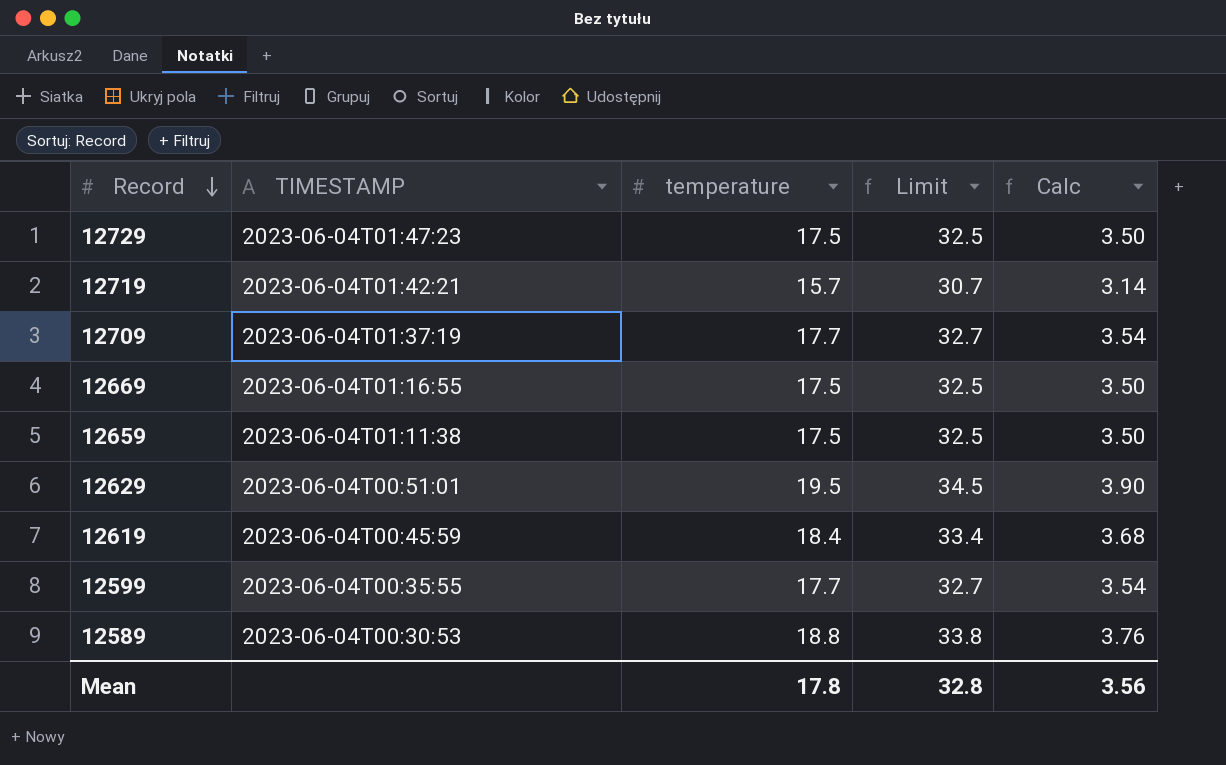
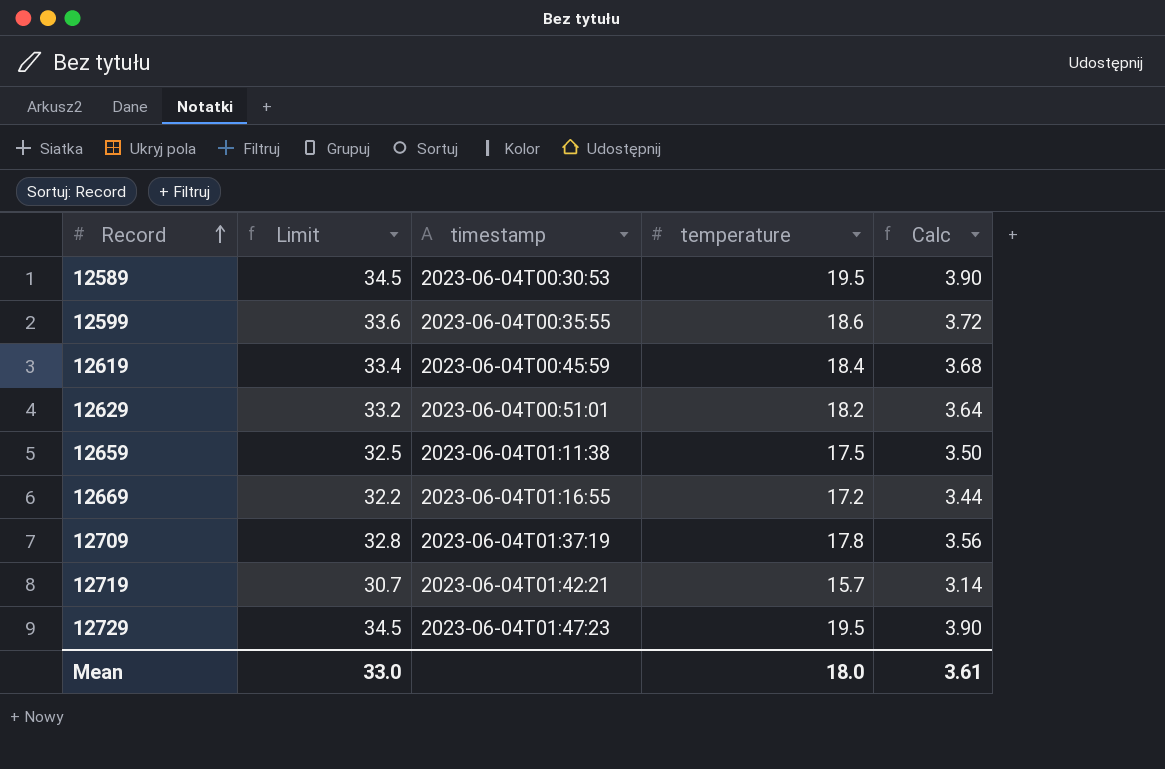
row order: Record descending -> Record ascending
column Limit | position: 4 -> 2
column name: TIMESTAMP -> timestamp
12589 | Limit: 33.8 -> 34.5
12589 | temperature: 18.8 -> 19.5
12589 | Calc: 3.76 -> 3.90
12599 | Limit: 32.7 -> 33.6
12599 | temperature: 17.7 -> 18.6
12599 | Calc: 3.54 -> 3.72
12629 | Limit: 34.5 -> 33.2
12629 | temperature: 19.5 -> 18.2
12629 | Calc: 3.90 -> 3.64
12669 | Limit: 32.5 -> 32.2
12669 | temperature: 17.5 -> 17.2
12669 | Calc: 3.50 -> 3.44
12709 | Limit: 32.7 -> 32.8
12709 | temperature: 17.7 -> 17.8
12709 | Calc: 3.54 -> 3.56
12729 | Limit: 32.5 -> 34.5
12729 | temperature: 17.5 -> 19.5
12729 | Calc: 3.50 -> 3.90
Mean | Limit: 32.8 -> 33.0
Mean | temperature: 17.8 -> 18.0
Mean | Calc: 3.56 -> 3.61

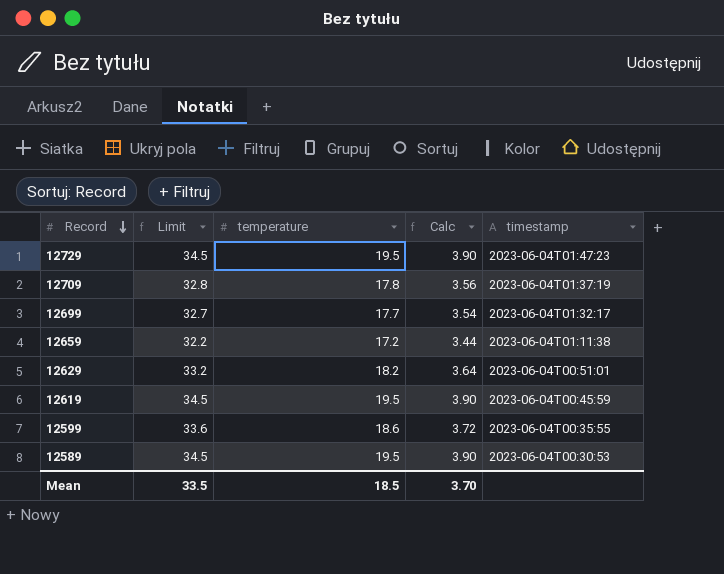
row order: Record ascending -> Record descending
column timestamp | position: 3 -> 5
row 12669: 32.2 | 2023-06-04T01:16:55 | 17.2 | 3.44 -> none
row 12719: 30.7 | 2023-06-04T01:42:21 | 15.7 | 3.14 -> none
row 12699: none -> 32.7 | 17.7 | 3.54 | 2023-06-04T01:32:17
12659 | Limit: 32.5 -> 32.2
12659 | temperature: 17.5 -> 17.2
12659 | Calc: 3.50 -> 3.44
12619 | Limit: 33.4 -> 34.5
12619 | temperature: 18.4 -> 19.5
12619 | Calc: 3.68 -> 3.90
Mean | Limit: 33.0 -> 33.5
Mean | temperature: 18.0 -> 18.5
Mean | Calc: 3.61 -> 3.70

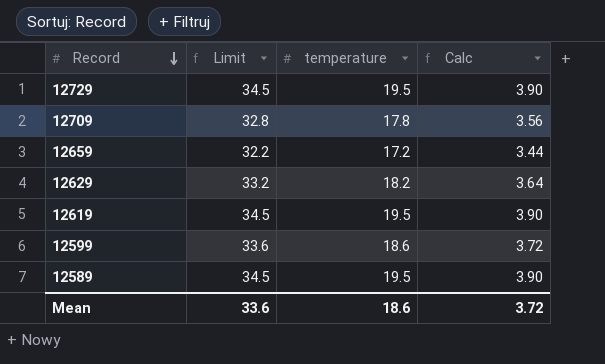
column timestamp | position: 5 -> none
row 12699: 32.7 | 17.7 | 3.54 | 2023-06-04T01:32:17 -> none
Mean | Limit: 33.5 -> 33.6
Mean | temperature: 18.5 -> 18.6
Mean | Calc: 3.70 -> 3.72

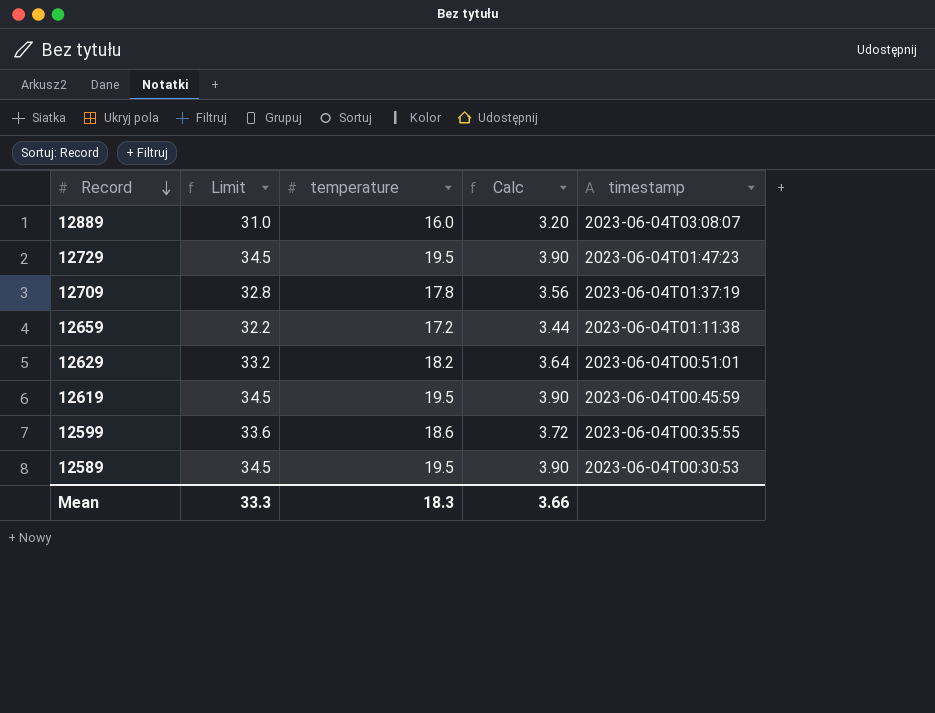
column timestamp | position: none -> 5
row 12889: none -> 31.0 | 16.0 | 3.20 | 2023-06-04T03:08:07
Mean | Limit: 33.6 -> 33.3
Mean | temperature: 18.6 -> 18.3
Mean | Calc: 3.72 -> 3.66

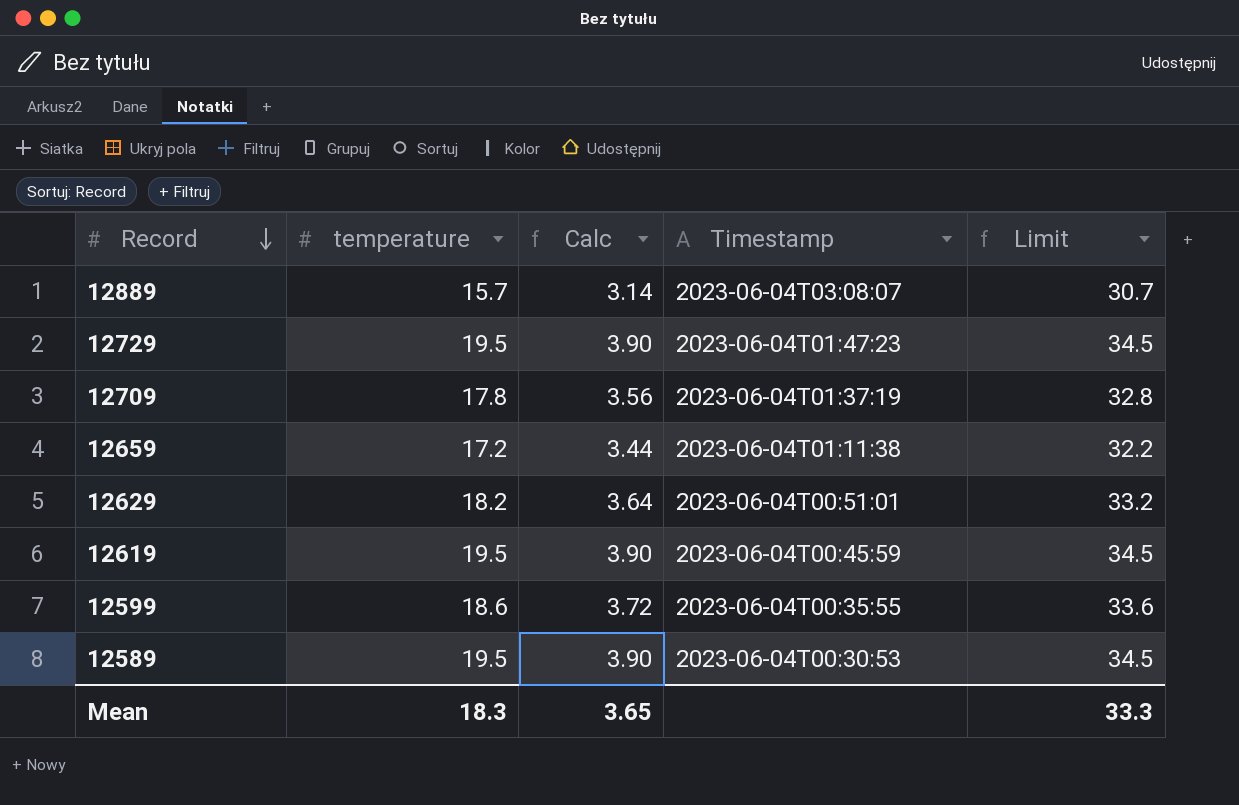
column name: timestamp -> Timestamp
column Limit | position: 2 -> 5
12889 | temperature: 16.0 -> 15.7
12889 | Calc: 3.20 -> 3.14
12889 | Limit: 31.0 -> 30.7
Mean | Calc: 3.66 -> 3.65

